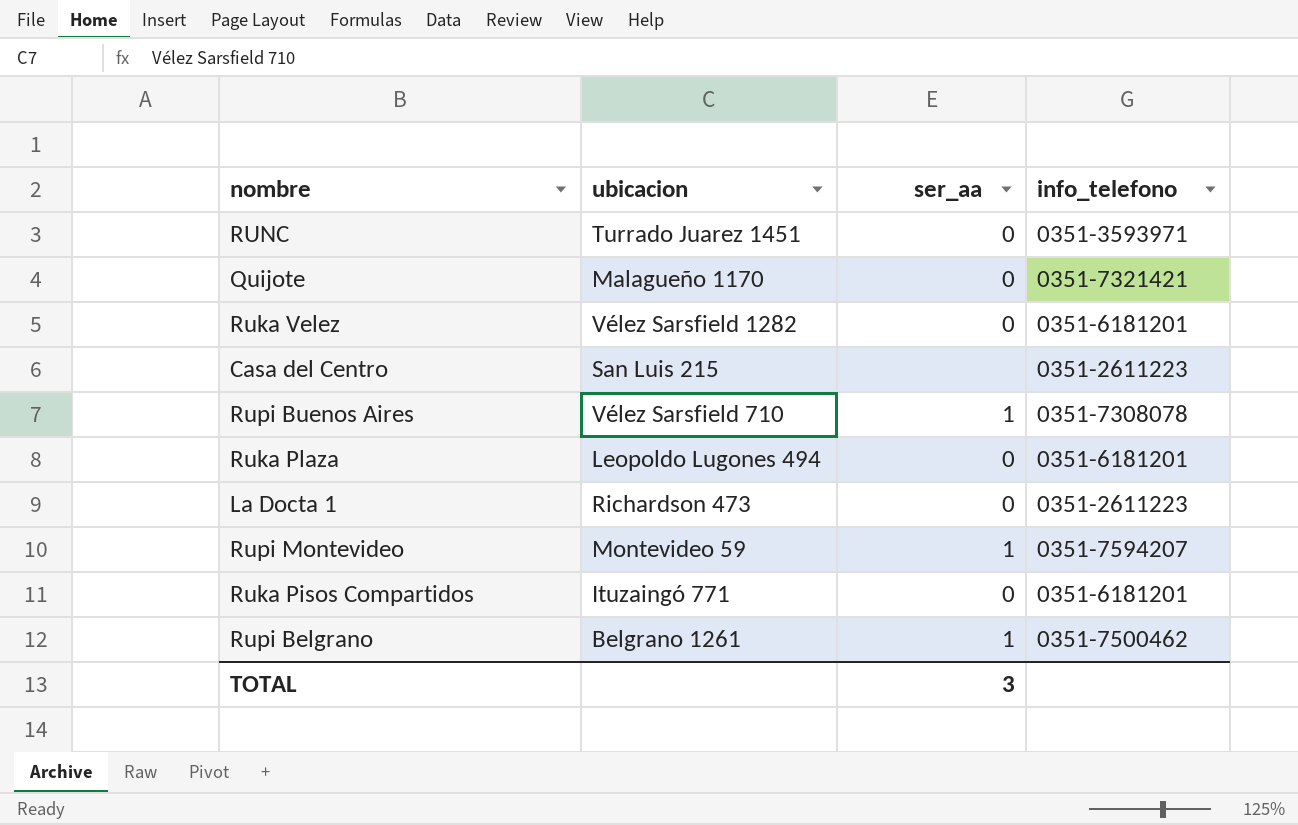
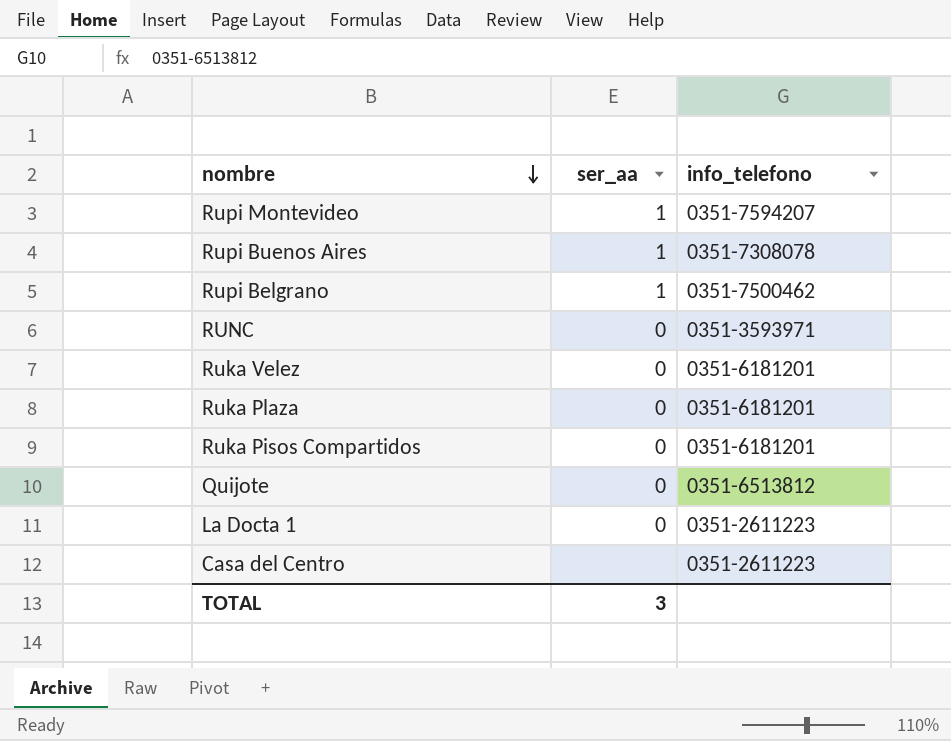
row order: none -> nombre descending
column ubicacion | position: 2 -> none
Quijote | info_telefono: 0351-7321421 -> 0351-6513812

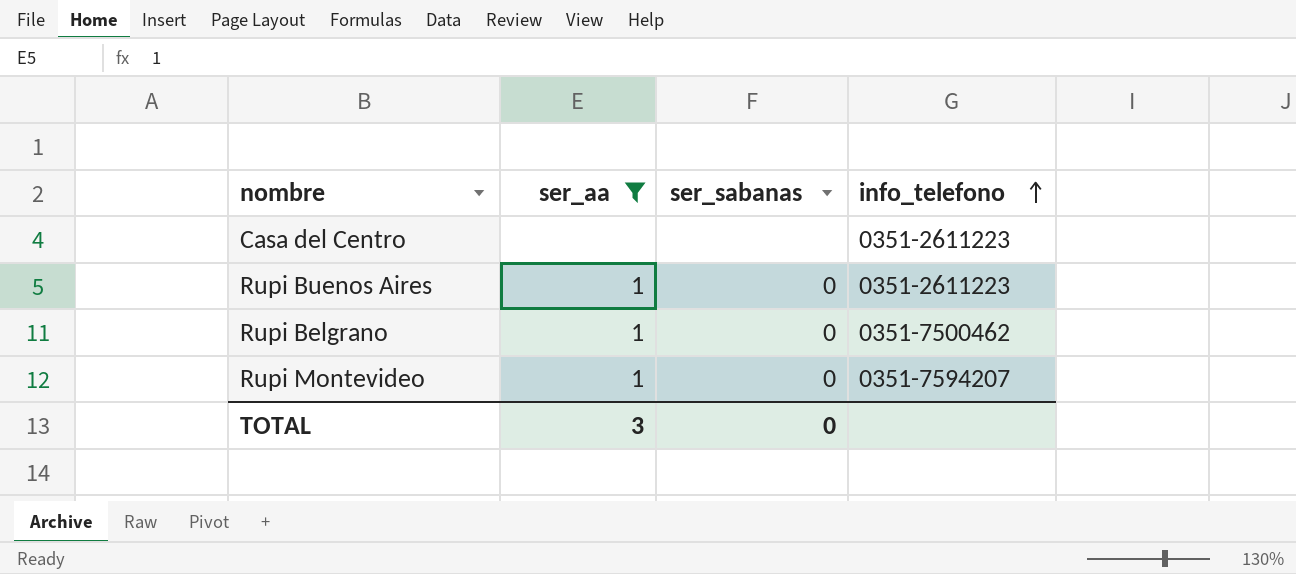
filter: none -> ser_aa != 0
row order: nombre descending -> info_telefono ascending
column ser_sabanas | position: none -> 3
Rupi Buenos Aires | info_telefono: 0351-7308078 -> 0351-2611223

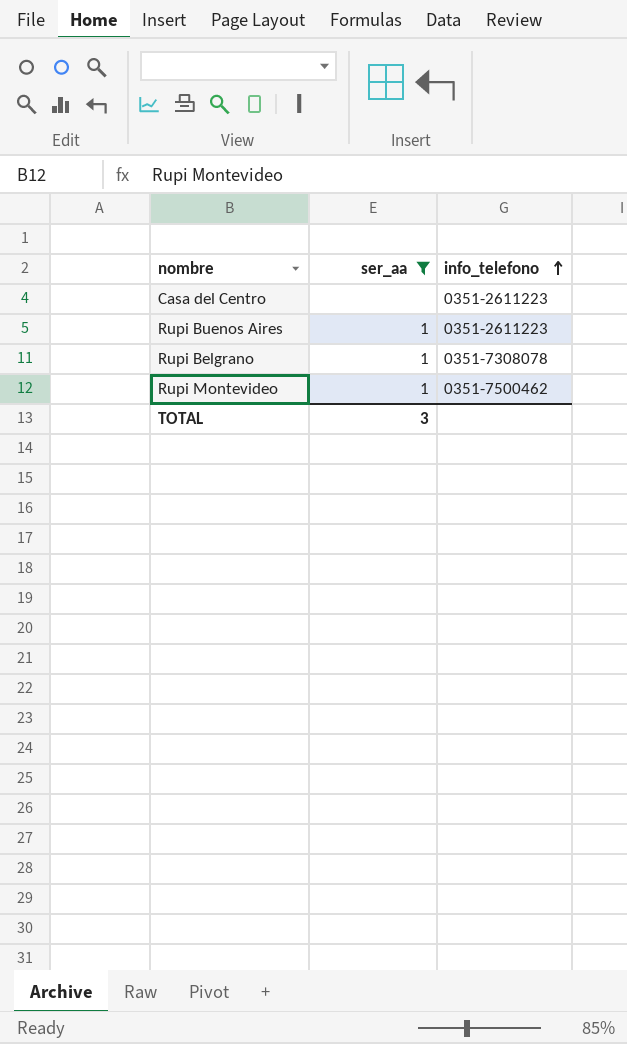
column ser_sabanas | position: 3 -> none
Rupi Belgrano | info_telefono: 0351-7500462 -> 0351-7308078
Rupi Montevideo | info_telefono: 0351-7594207 -> 0351-7500462

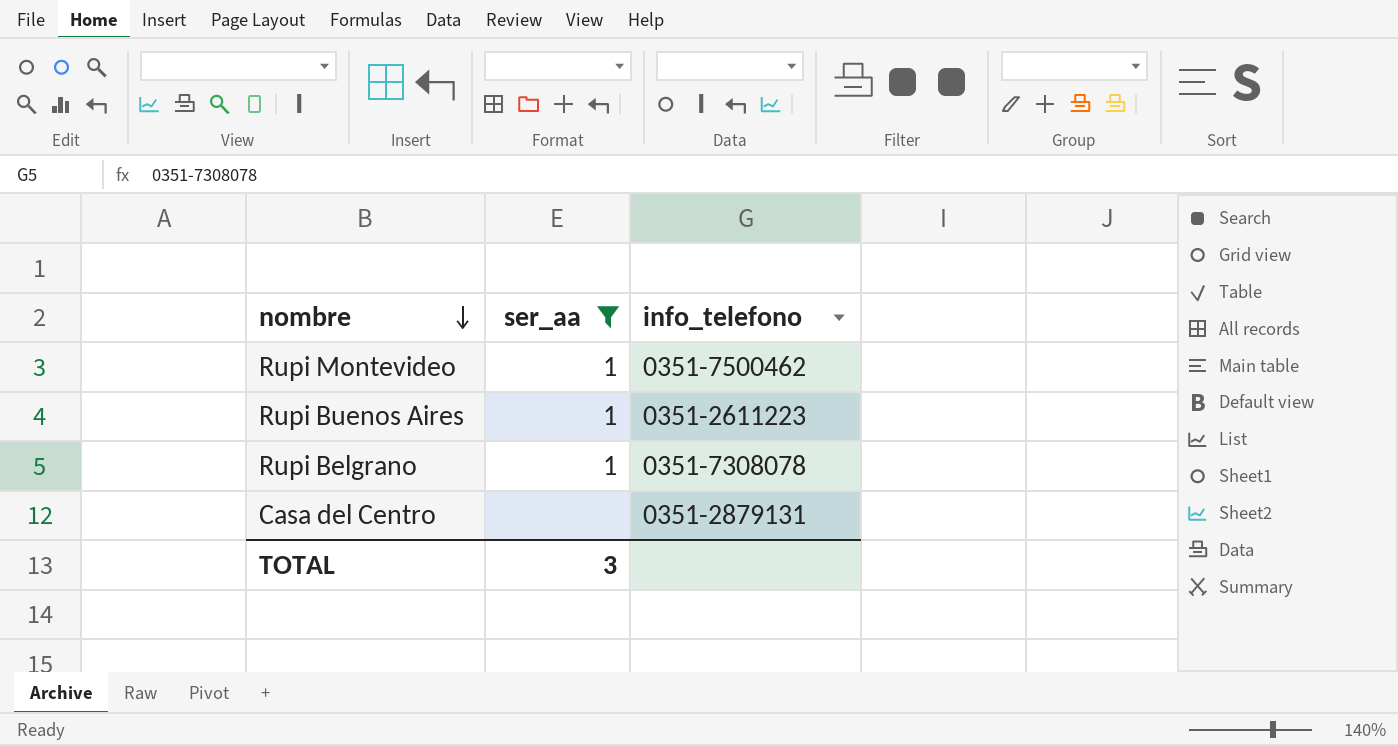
row order: info_telefono ascending -> nombre descending
Casa del Centro | info_telefono: 0351-2611223 -> 0351-2879131

